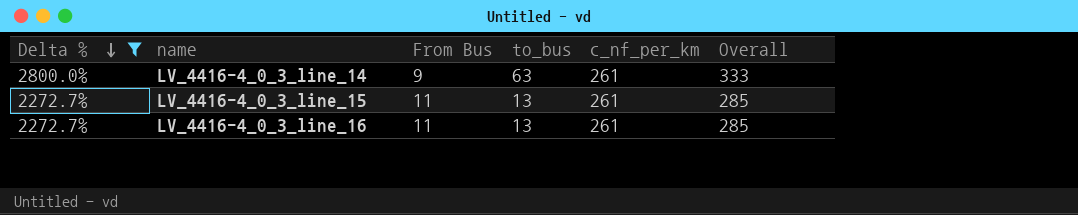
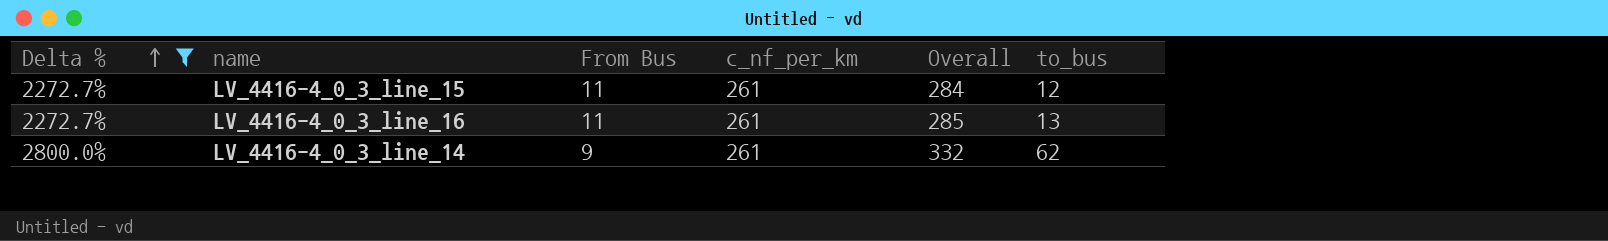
row order: Delta % descending -> Delta % ascending
column to_bus | position: 4 -> 6
LV_4416-4_0_3_line_15 | Overall: 285 -> 284
LV_4416-4_0_3_line_15 | to_bus: 13 -> 12
LV_4416-4_0_3_line_14 | Overall: 333 -> 332
LV_4416-4_0_3_line_14 | to_bus: 63 -> 62

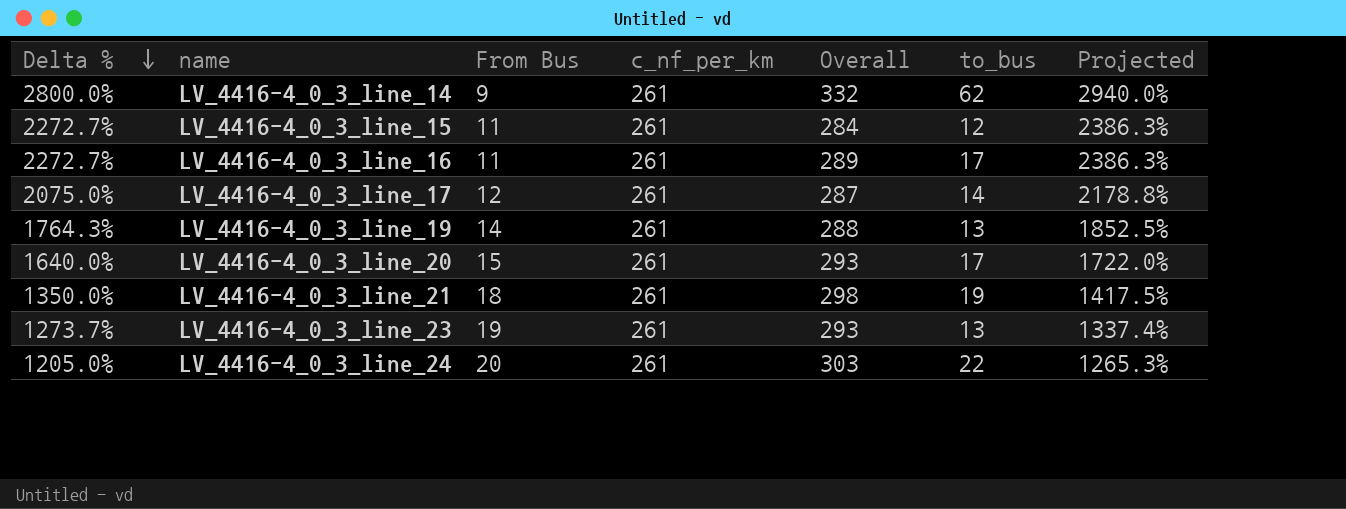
filter: Delta % >= 2272.7% -> none
row order: Delta % ascending -> Delta % descending
column Projected | formula: none -> [Delta %] * 1.05
LV_4416-4_0_3_line_16 | Overall: 285 -> 289
LV_4416-4_0_3_line_16 | to_bus: 13 -> 17

